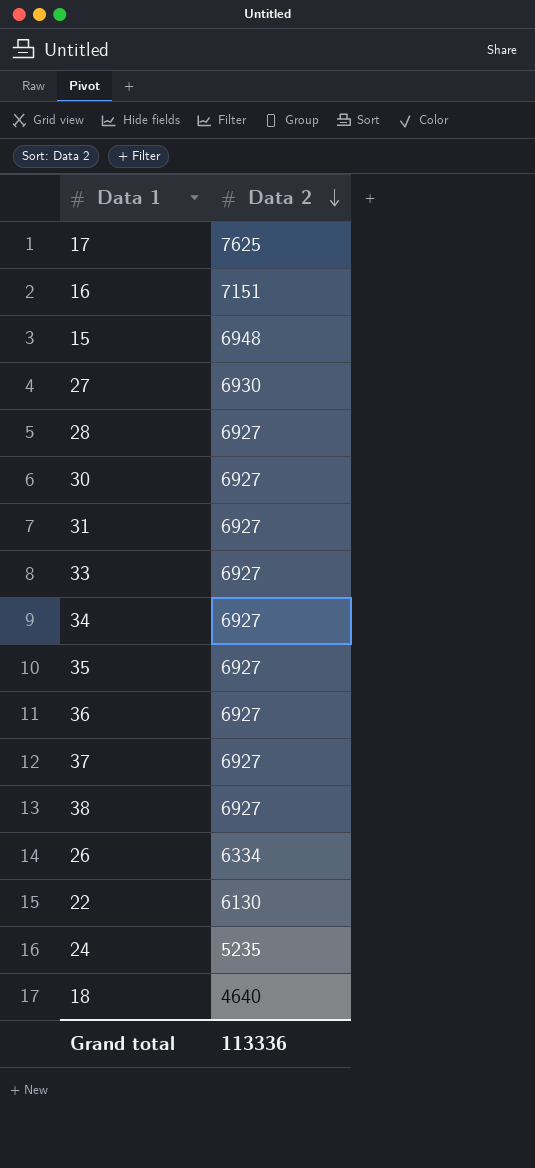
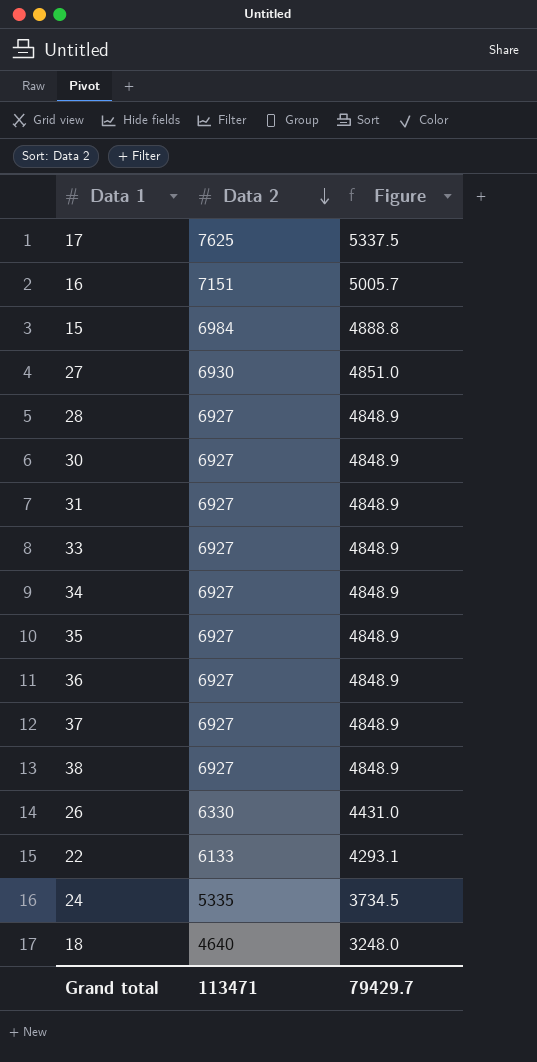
column Figure | formula: none -> [Data 2] * 0.7
15 | Data 2: 6948 -> 6984
26 | Data 2: 6334 -> 6330
22 | Data 2: 6130 -> 6133
24 | Data 2: 5235 -> 5335
Grand total | Data 2: 113336 -> 113471

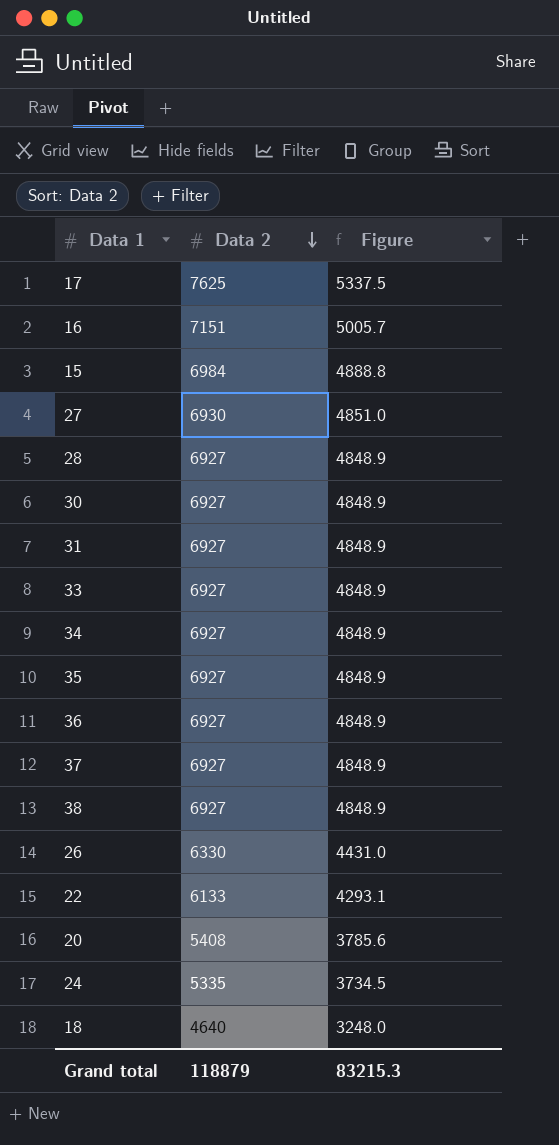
row 20: none -> 5408 | 3785.6
Grand total | Data 2: 113471 -> 118879
Grand total | Figure: 79429.7 -> 83215.3

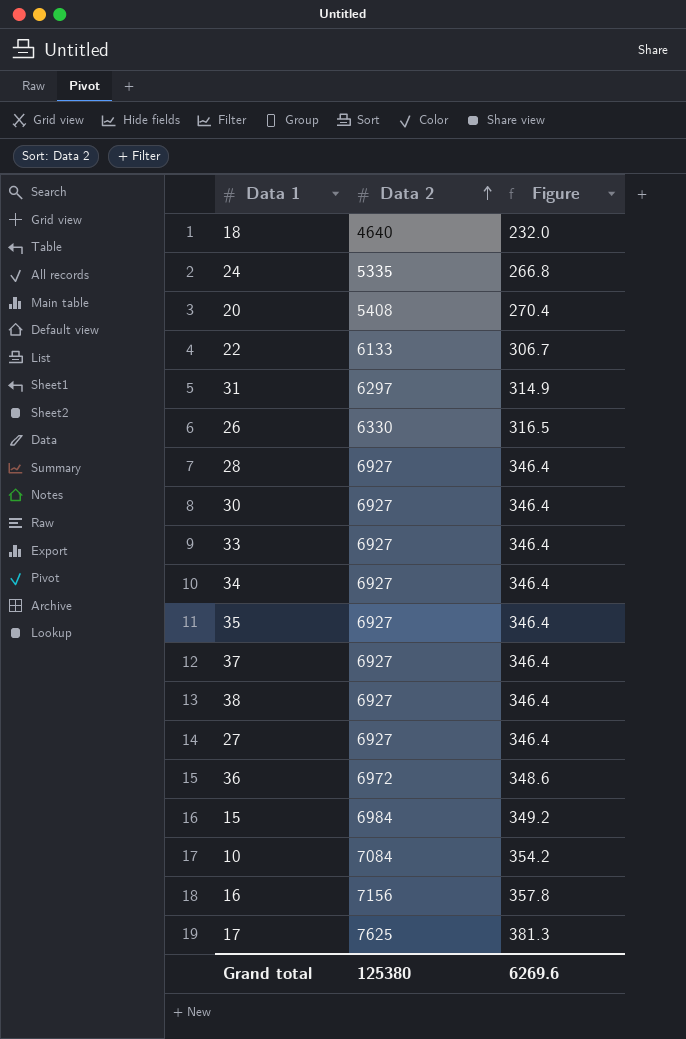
row order: Data 2 descending -> Data 2 ascending
column Figure | formula: [Data 2] * 0.7 -> [Data 2] * 0.05
31 | Data 2: 6927 -> 6297
27 | Data 2: 6930 -> 6927
36 | Data 2: 6927 -> 6972
row 10: none -> 7084 | 354.2
16 | Data 2: 7151 -> 7156
Grand total | Data 2: 118879 -> 125380
Grand total | Figure: 83215.3 -> 6269.6

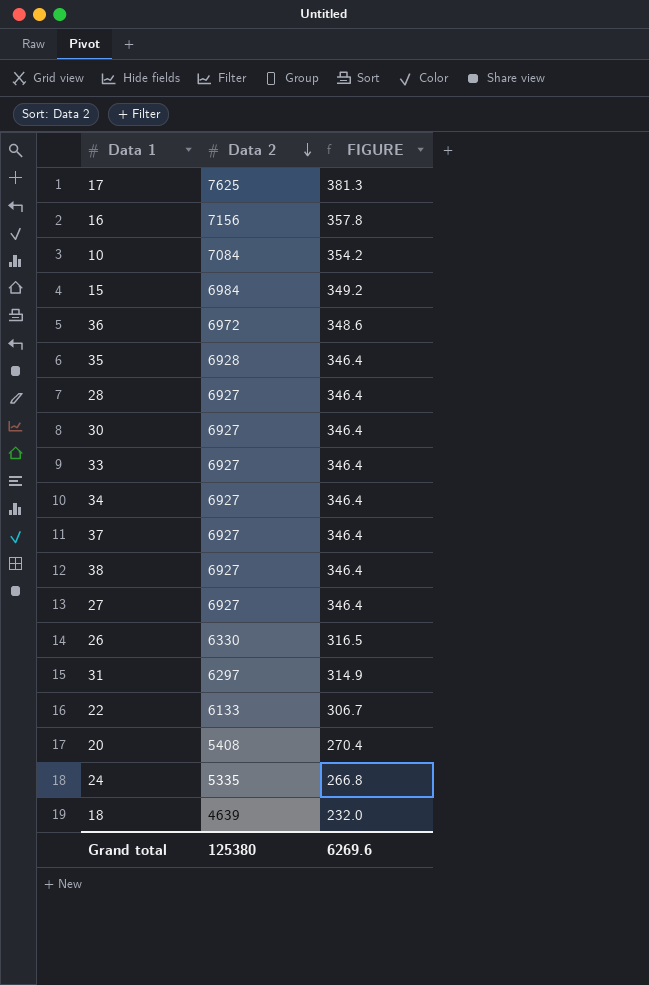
row order: Data 2 ascending -> Data 2 descending
column name: Figure -> FIGURE
35 | Data 2: 6927 -> 6928
18 | Data 2: 4640 -> 4639

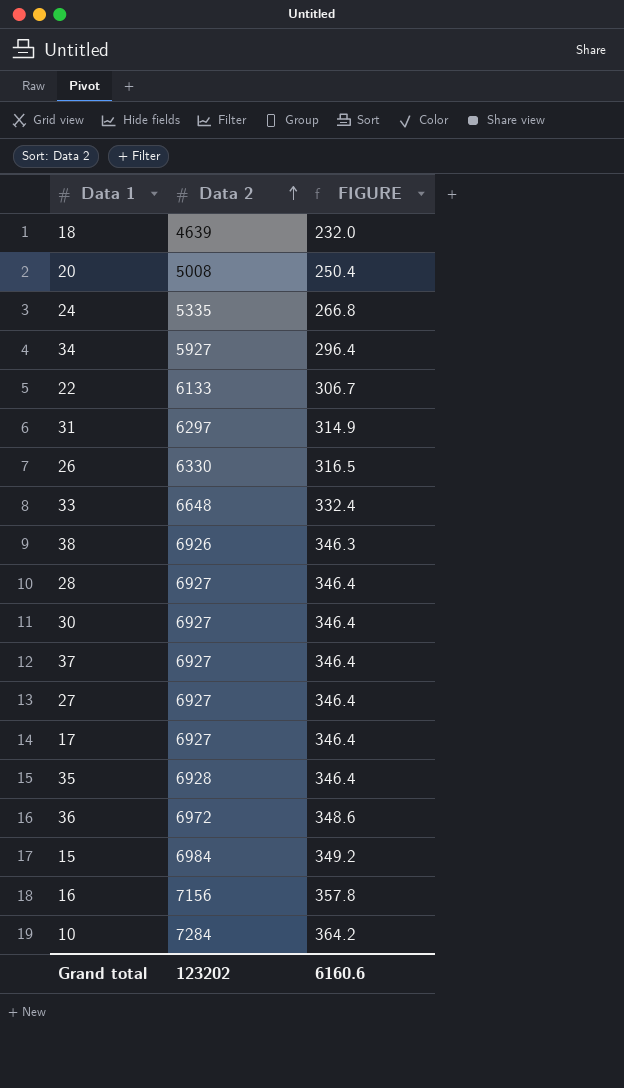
row order: Data 2 descending -> Data 2 ascending
20 | Data 2: 5408 -> 5008
20 | FIGURE: 270.4 -> 250.4
34 | Data 2: 6927 -> 5927
34 | FIGURE: 346.4 -> 296.4
33 | Data 2: 6927 -> 6648
33 | FIGURE: 346.4 -> 332.4
38 | Data 2: 6927 -> 6926
38 | FIGURE: 346.4 -> 346.3
17 | Data 2: 7625 -> 6927
17 | FIGURE: 381.3 -> 346.4
10 | Data 2: 7084 -> 7284
10 | FIGURE: 354.2 -> 364.2
Grand total | Data 2: 125380 -> 123202
Grand total | FIGURE: 6269.6 -> 6160.6

